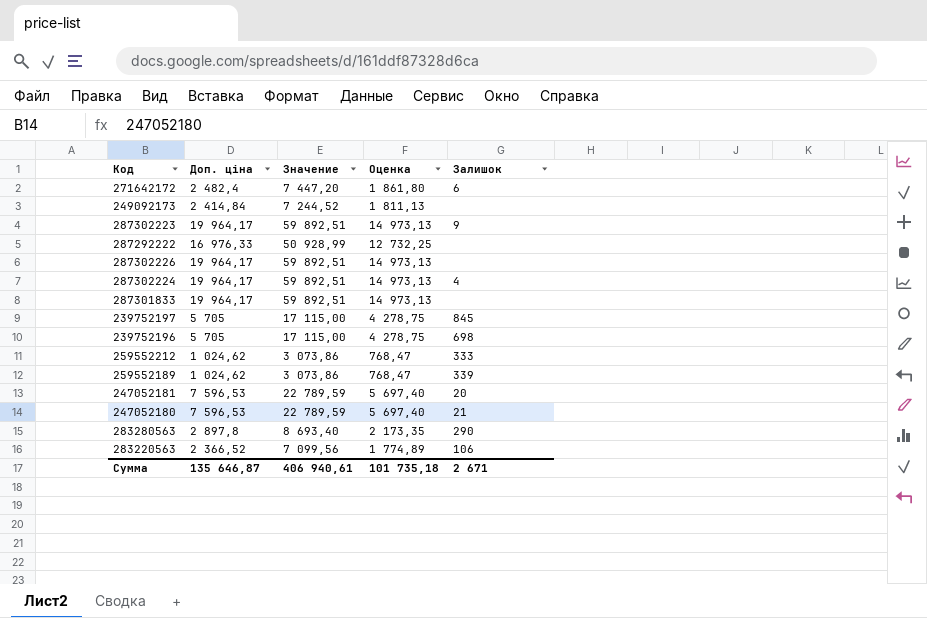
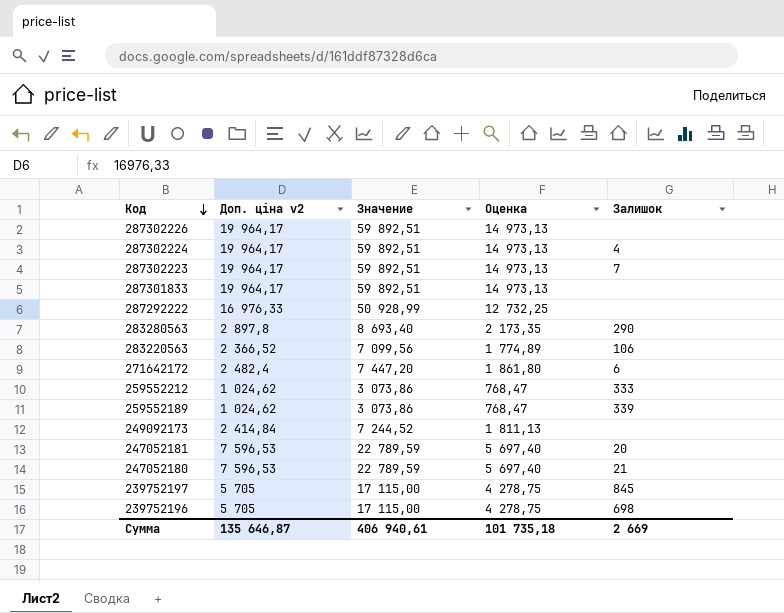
row order: none -> Код descending
column name: Доп. ціна -> Доп. ціна v2
287302223 | Залишок: 9 -> 7
Сумма | Залишок: 2 671 -> 2 669

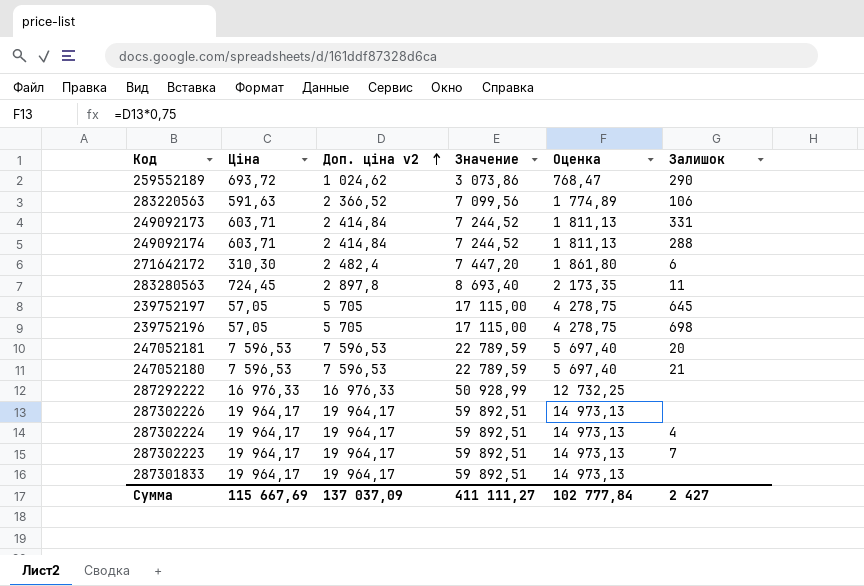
row order: Код descending -> Доп. ціна v2 ascending
column Ціна | position: none -> 2
row 259552212: 1 024,62 | 3 073,86 | 768,47 | 333 -> none
259552189 | Залишок: 339 -> 290
249092173 | Залишок: none -> 331
row 249092174: none -> 603,71 | 2 414,84 | 7 244,52 | 1 811,13 | 288
283280563 | Залишок: 290 -> 11
239752197 | Залишок: 845 -> 645
Сумма | Доп. ціна v2: 135 646,87 -> 137 037,09
Сумма | Значение: 406 940,61 -> 411 111,27
Сумма | Оценка: 101 735,18 -> 102 777,84
Сумма | Залишок: 2 669 -> 2 427

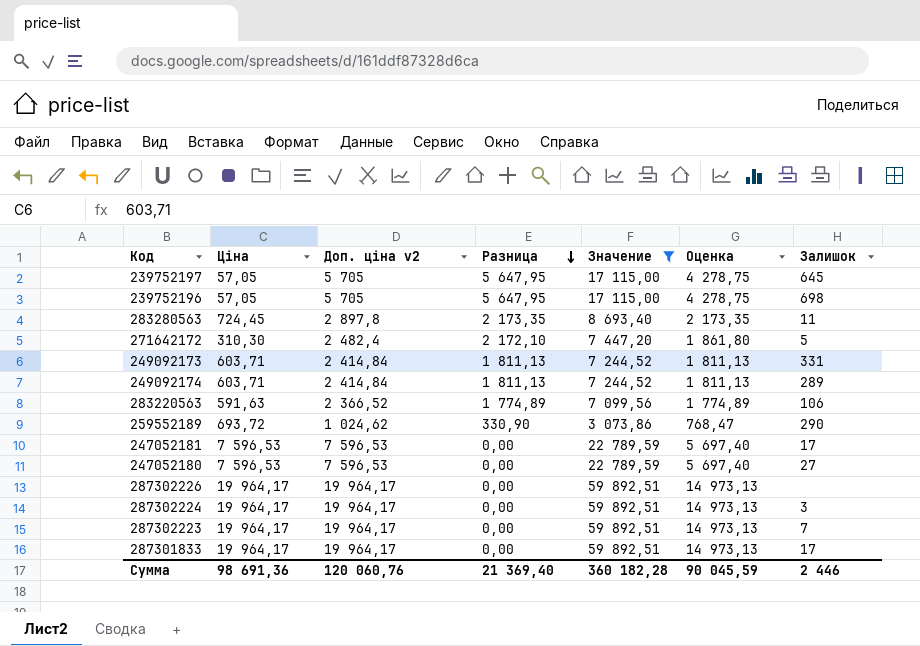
filter: none -> Значение != 50 928,99
row order: Доп. ціна v2 ascending -> Разница descending
column Разница | formula: none -> [Доп. ціна v2] - [Ціна]
271642172 | Залишок: 6 -> 5
249092174 | Залишок: 288 -> 289
247052181 | Залишок: 20 -> 17
247052180 | Залишок: 21 -> 27
287302224 | Залишок: 4 -> 3
287301833 | Залишок: none -> 17
Сумма | Ціна: 115 667,69 -> 98 691,36
Сумма | Доп. ціна v2: 137 037,09 -> 120 060,76
Сумма | Значение: 411 111,27 -> 360 182,28
Сумма | Оценка: 102 777,84 -> 90 045,59
Сумма | Залишок: 2 427 -> 2 446

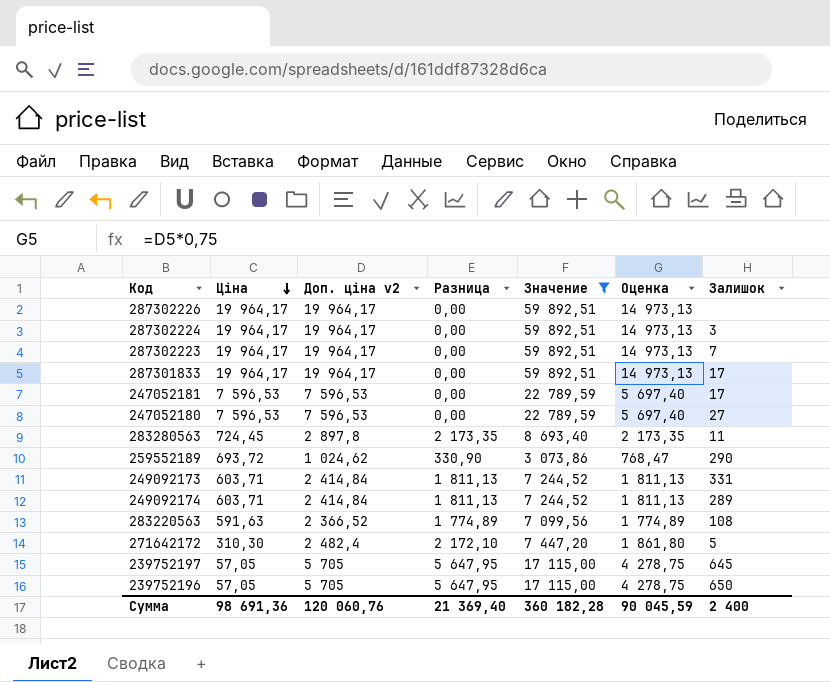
row order: Разница descending -> Ціна descending
283220563 | Залишок: 106 -> 108
239752196 | Залишок: 698 -> 650
Сумма | Залишок: 2 446 -> 2 400

